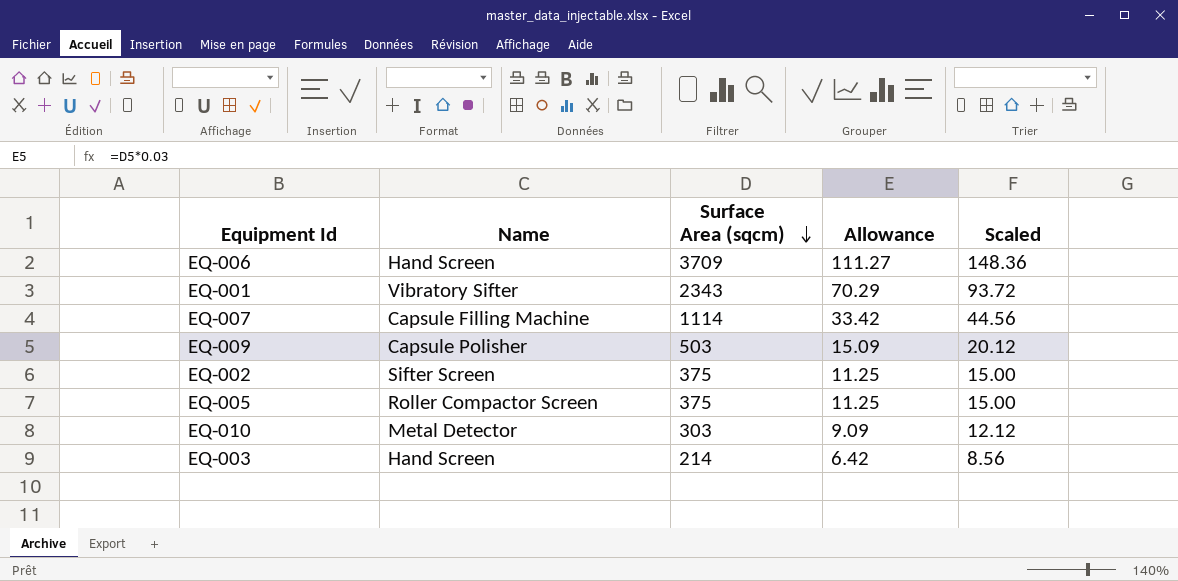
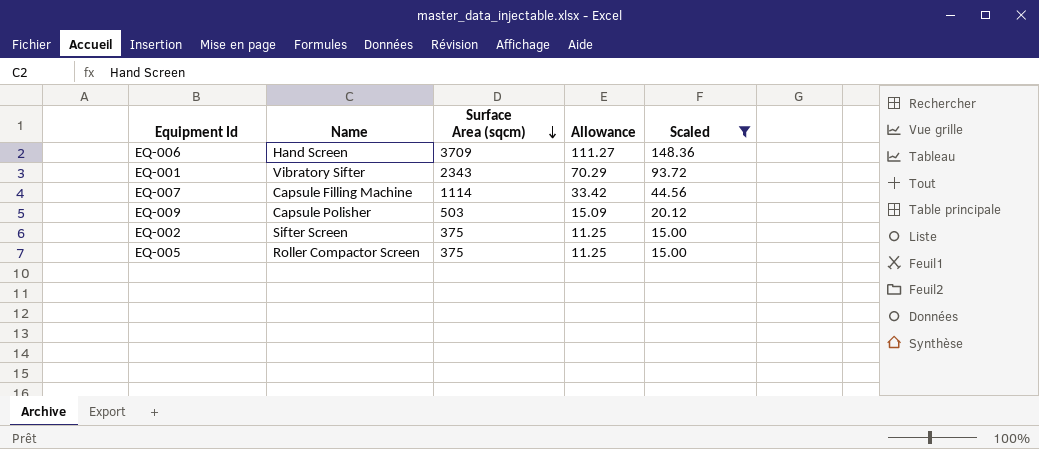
filter: none -> Scaled >= 15.00

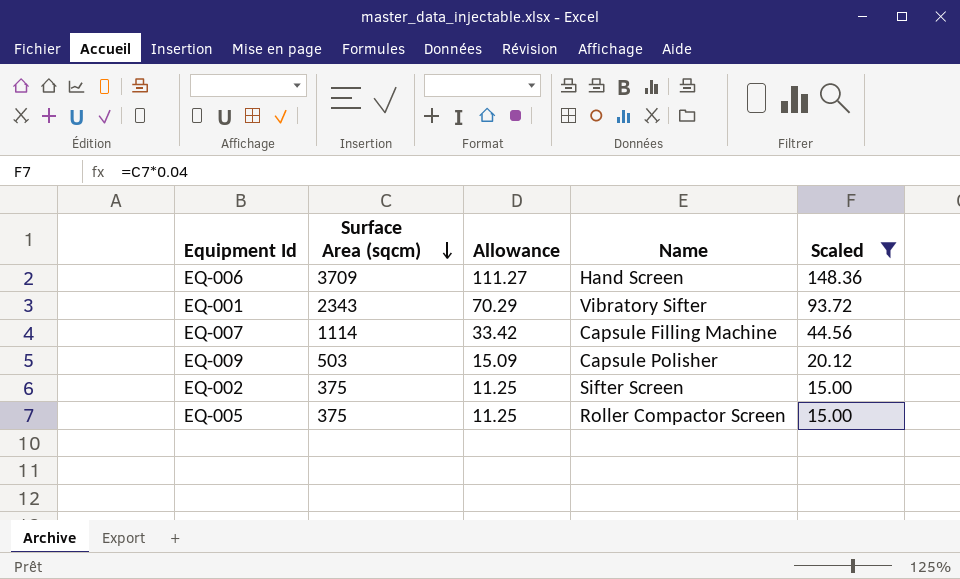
column Name | position: 2 -> 4

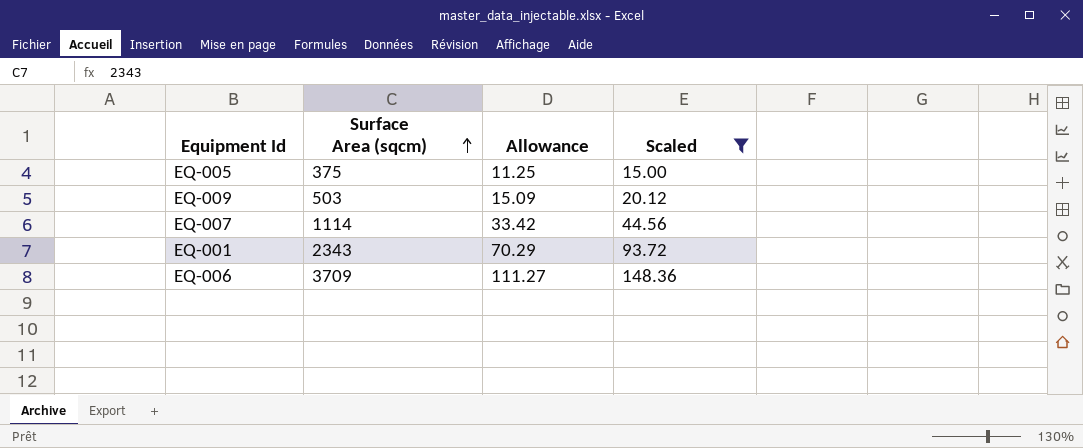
row order: Surface Area (sqcm) descending -> Surface Area (sqcm) ascending
column Name | position: 4 -> none
row EQ-002: 375 | 11.25 | Sifter Screen | 15.00 -> none

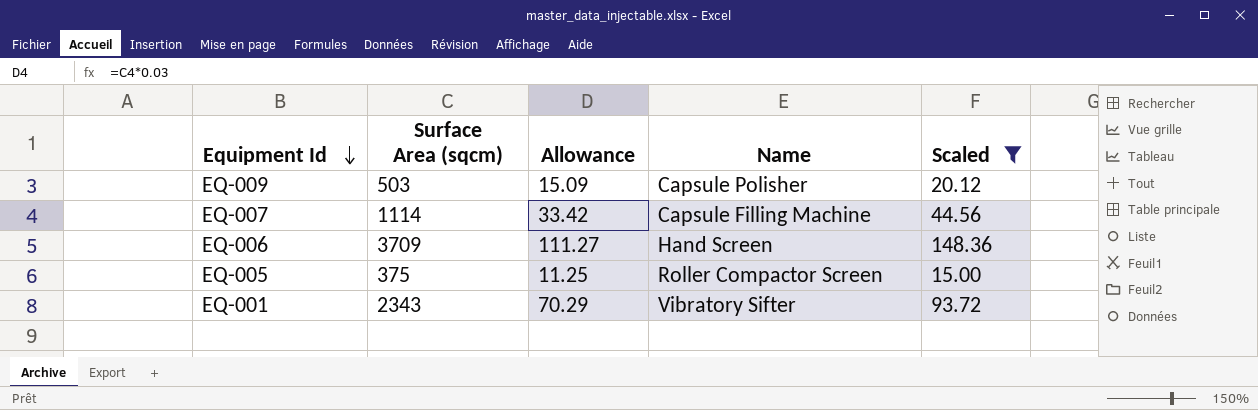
row order: Surface Area (sqcm) ascending -> Equipment Id descending
column Name | position: none -> 4

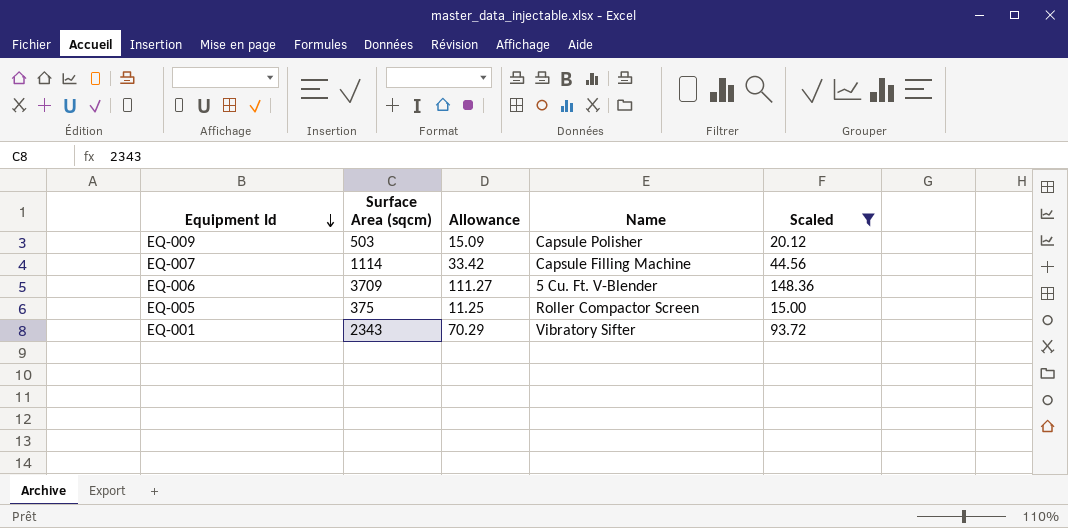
EQ-006 | Name: Hand Screen -> 5 Cu. Ft. V-Blender

